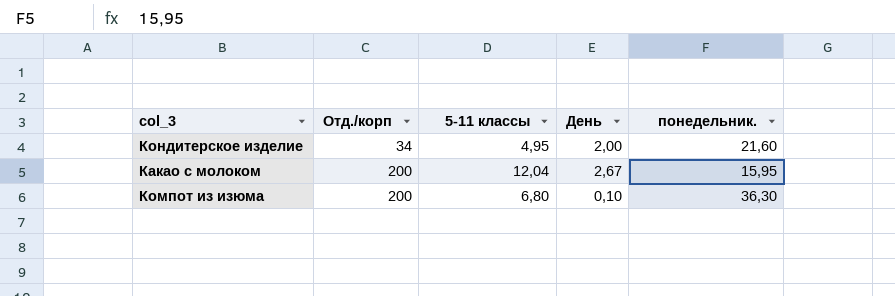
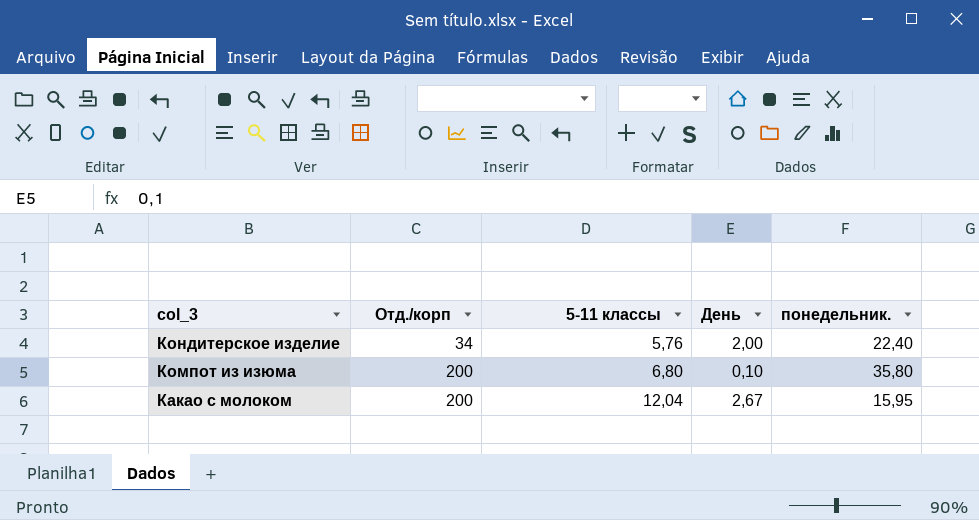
row order: Отд./корп ascending -> col_3 descending
Кондитерское изделие | 5-11 классы: 4,95 -> 5,76
Кондитерское изделие | понедельник.: 21,60 -> 22,40
Компот из изюма | понедельник.: 36,30 -> 35,80

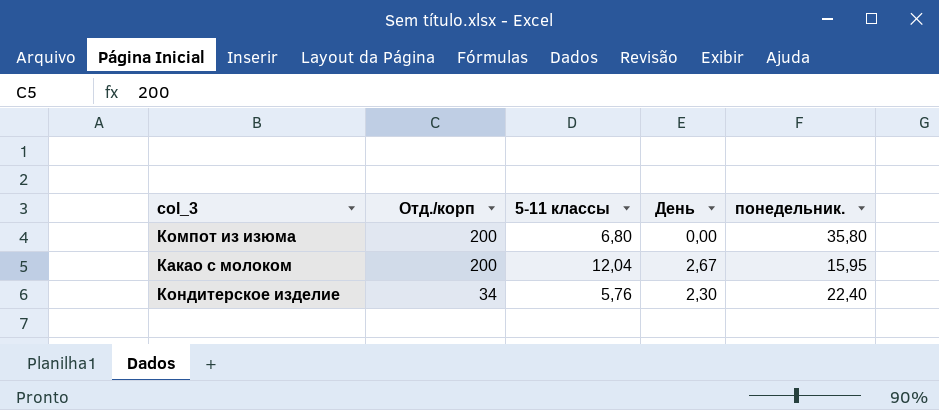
row order: col_3 descending -> Отд./корп descending
Компот из изюма | День: 0,10 -> 0,00
Кондитерское изделие | День: 2,00 -> 2,30

